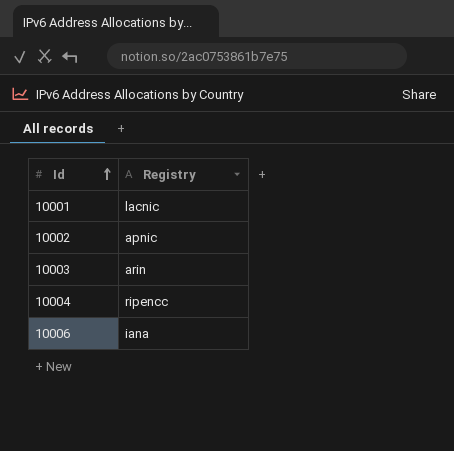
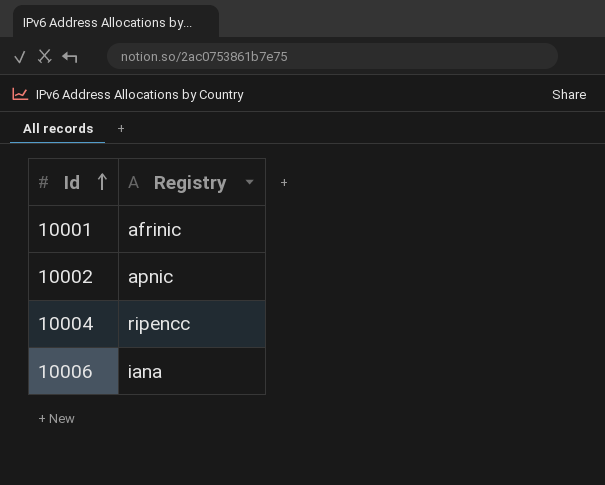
row 10003: arin -> none
10001 | Registry: lacnic -> afrinic

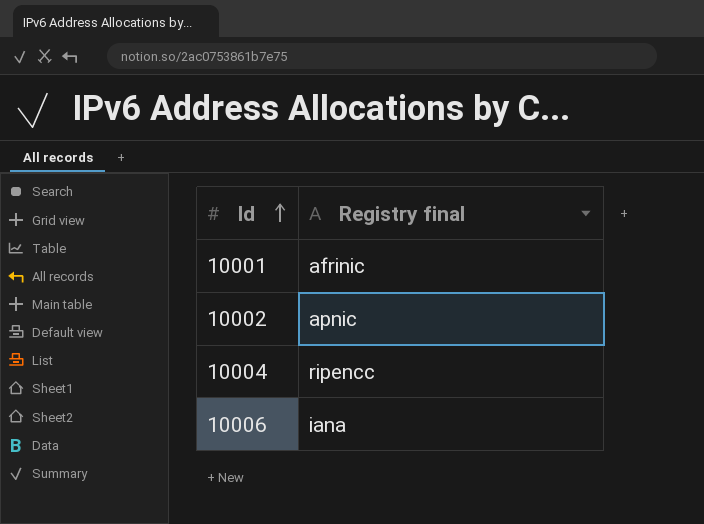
column name: Registry -> Registry final

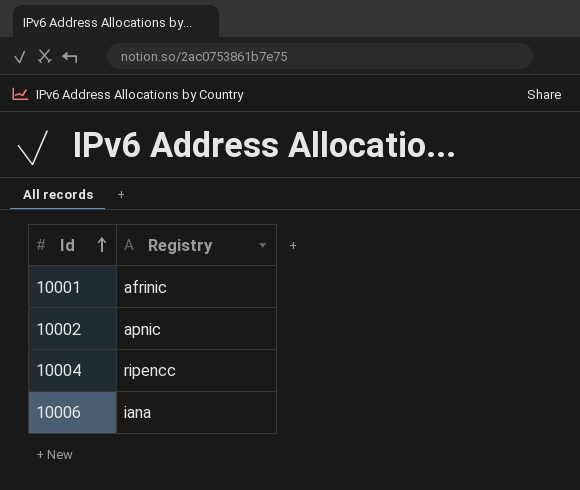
column name: Registry final -> Registry

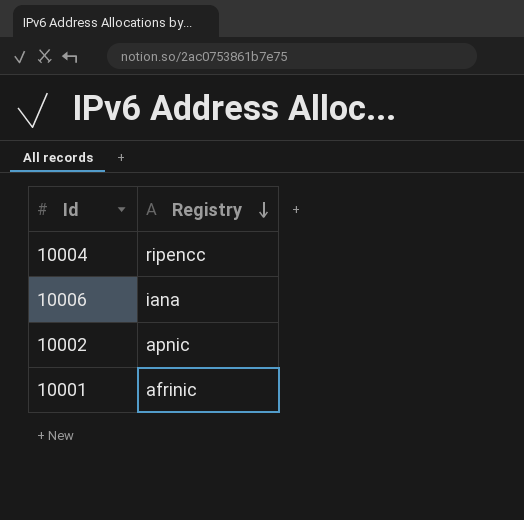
row order: Id ascending -> Registry descending

